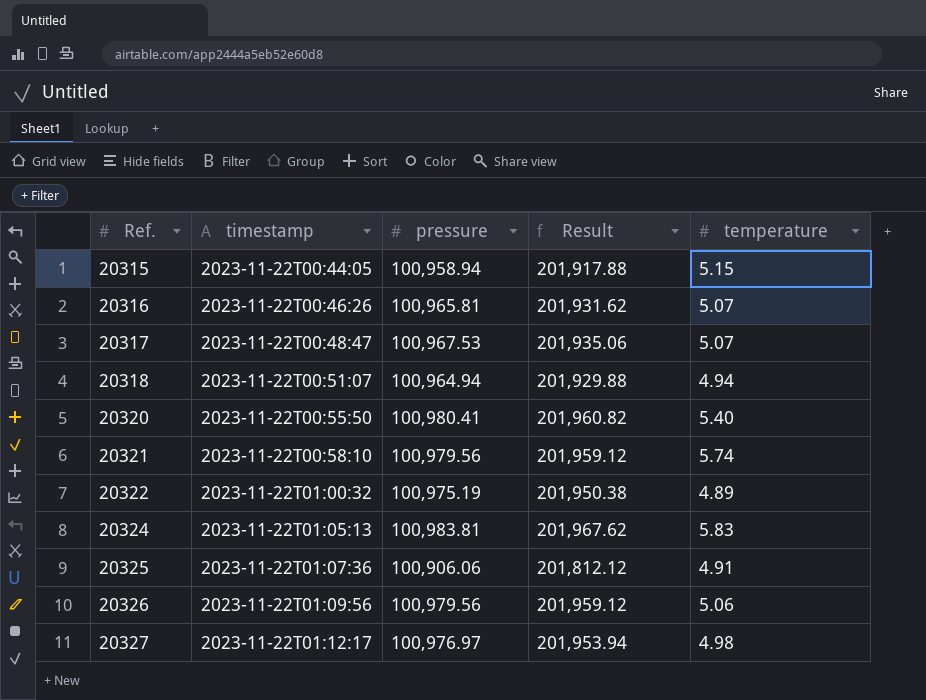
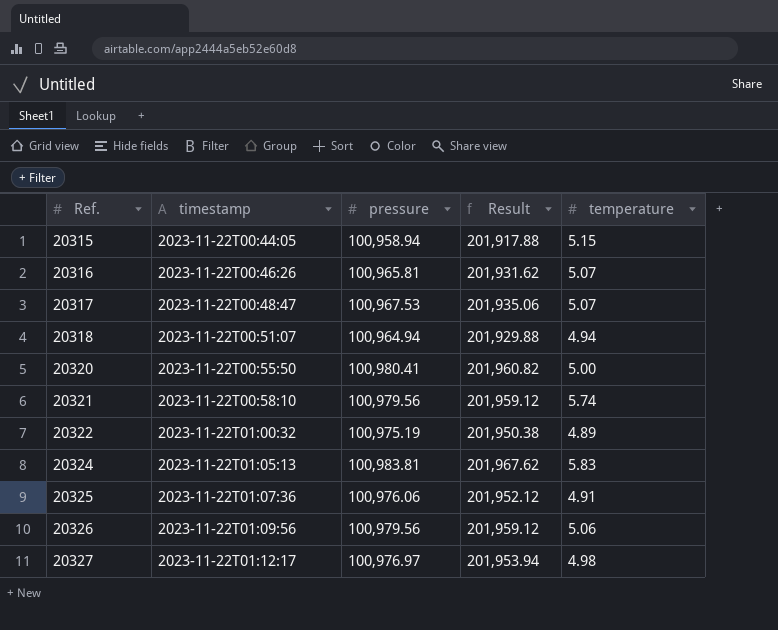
20320 | temperature: 5.40 -> 5.00
20325 | pressure: 100,906.06 -> 100,976.06
20325 | Result: 201,812.12 -> 201,952.12

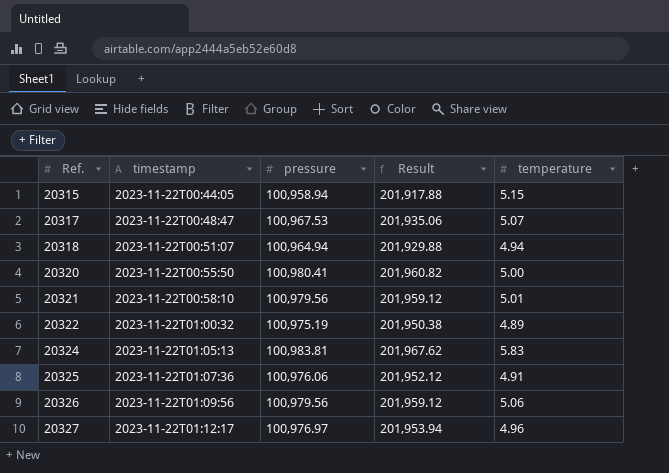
row 20316: 2023-11-22T00:46:26 | 100,965.81 | 201,931.62 | 5.07 -> none
20321 | temperature: 5.74 -> 5.01
20327 | temperature: 4.98 -> 4.96

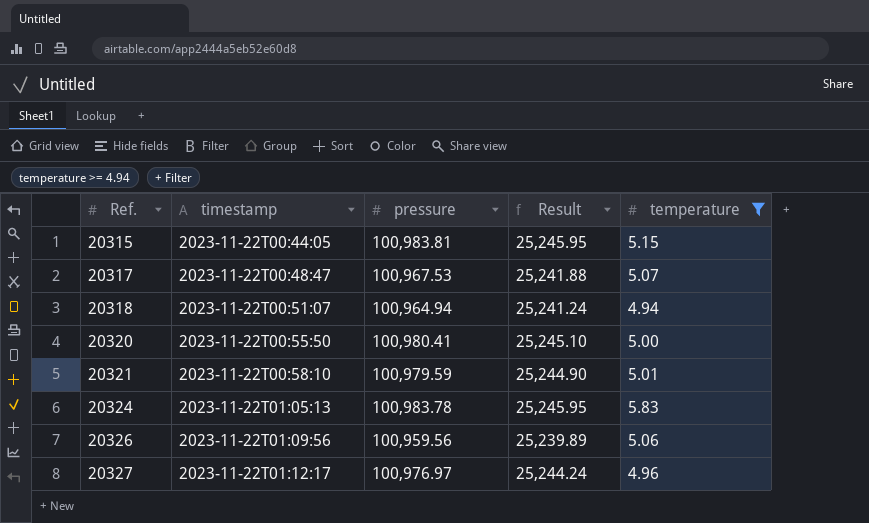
filter: none -> temperature >= 4.94
column Result | formula: [pressure] * 2 -> [pressure] * 0.25
20315 | pressure: 100,958.94 -> 100,983.81
20321 | pressure: 100,979.56 -> 100,979.59
20324 | pressure: 100,983.81 -> 100,983.78
20326 | pressure: 100,979.56 -> 100,959.56

